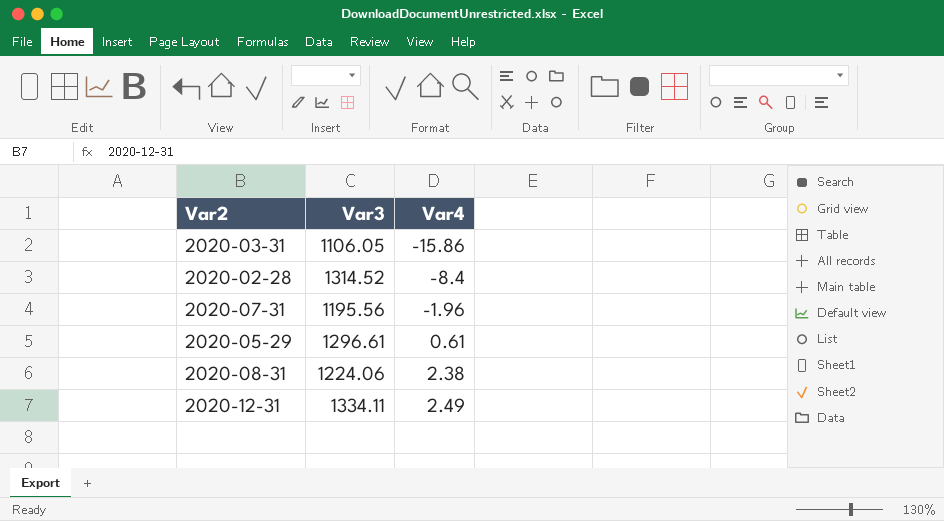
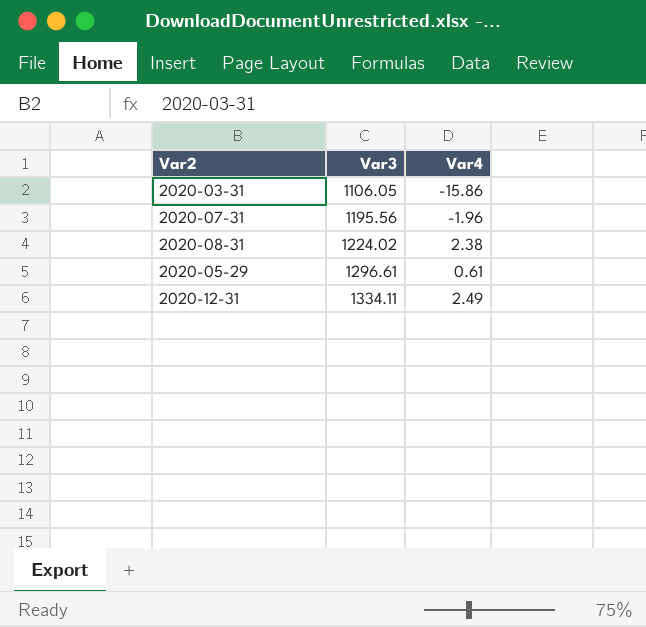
row order: Var4 ascending -> Var3 ascending
row 2020-02-28: 1314.52 | -8.4 -> none
2020-08-31 | Var3: 1224.06 -> 1224.02

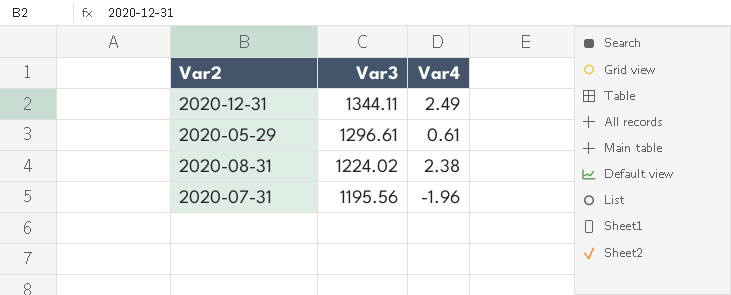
row order: Var3 ascending -> Var3 descending
row 2020-03-31: 1106.05 | -15.86 -> none
2020-12-31 | Var3: 1334.11 -> 1344.11

